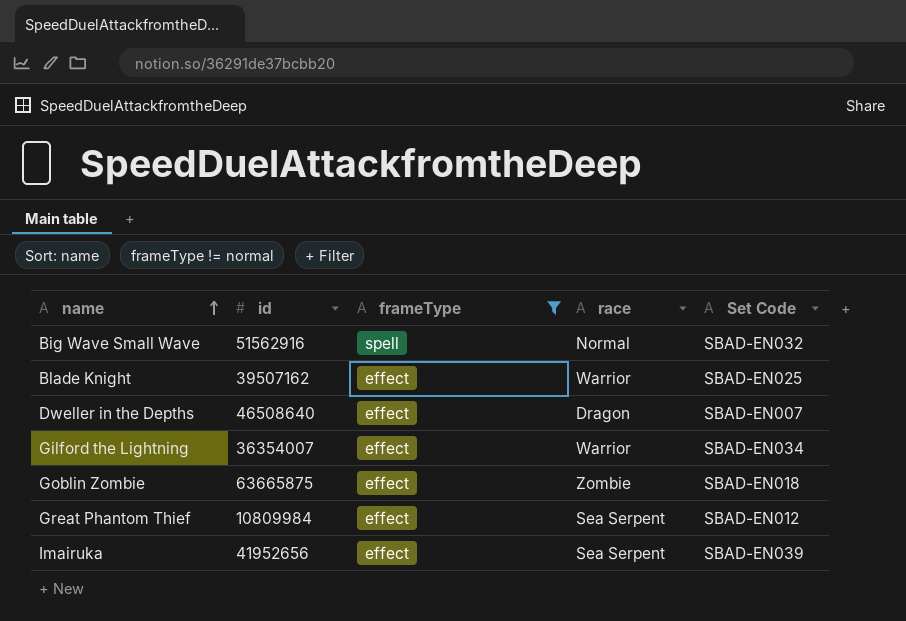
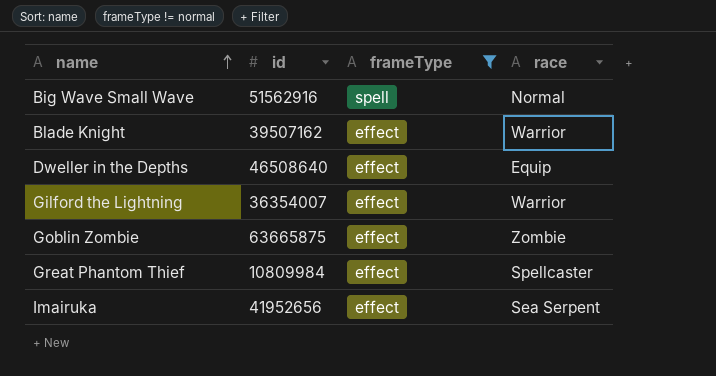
column Set Code | position: 5 -> none
Dweller in the Depths | race: Dragon -> Equip
Great Phantom Thief | race: Sea Serpent -> Spellcaster

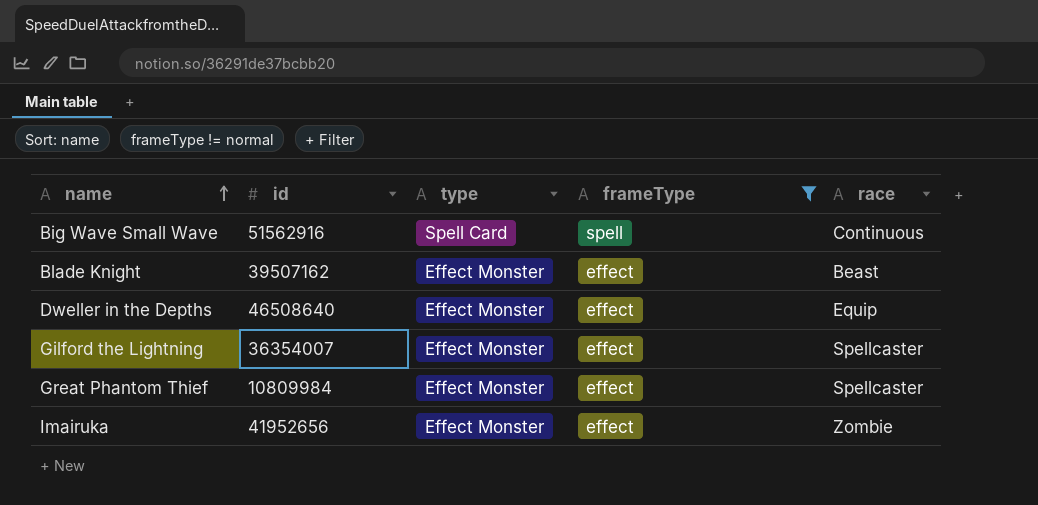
column type | position: none -> 3
row Goblin Zombie: 63665875 | effect | Zombie -> none
Big Wave Small Wave | race: Normal -> Continuous
Blade Knight | race: Warrior -> Beast
Gilford the Lightning | race: Warrior -> Spellcaster
Imairuka | race: Sea Serpent -> Zombie

